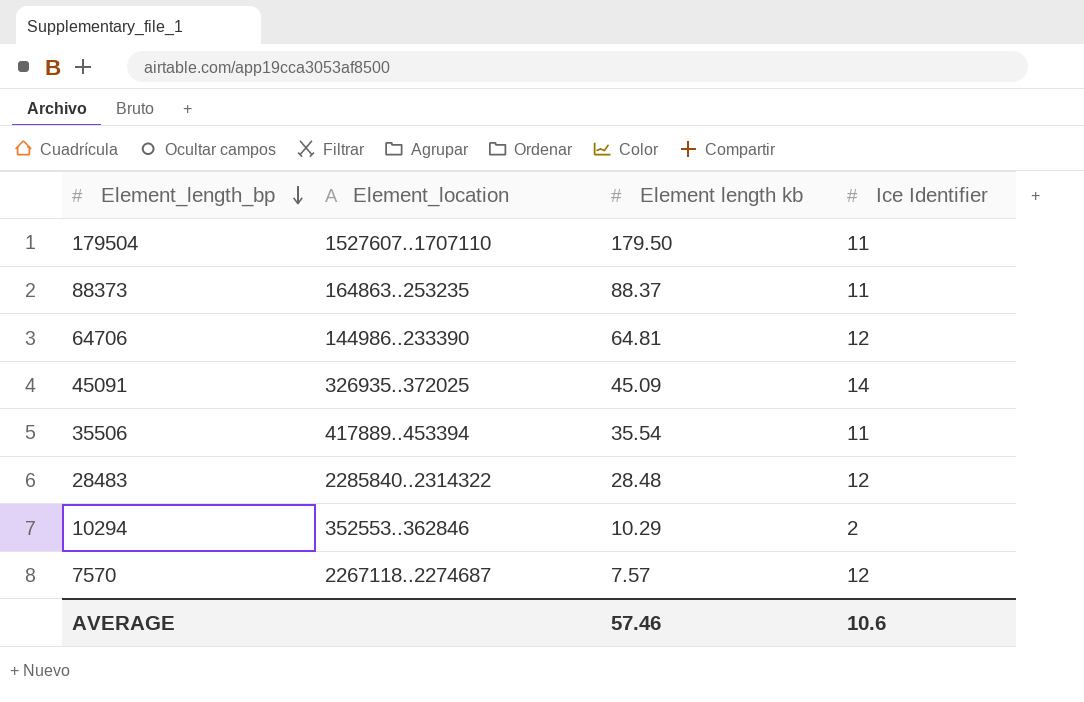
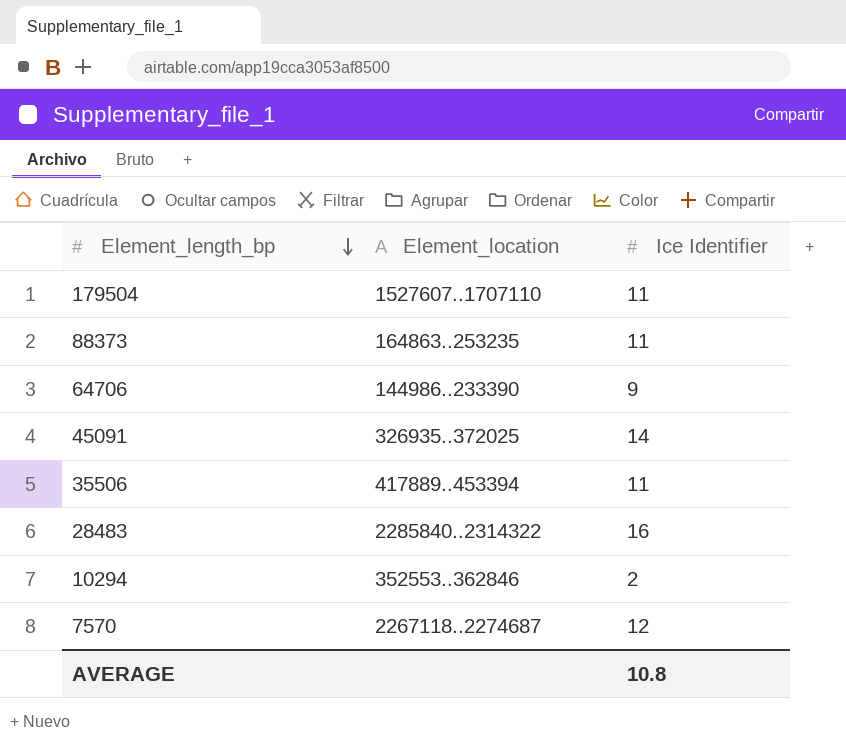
column Element length kb | position: 3 -> none
64706 | Ice Identifier: 12 -> 9
28483 | Ice Identifier: 12 -> 16
AVERAGE | Ice Identifier: 10.6 -> 10.8

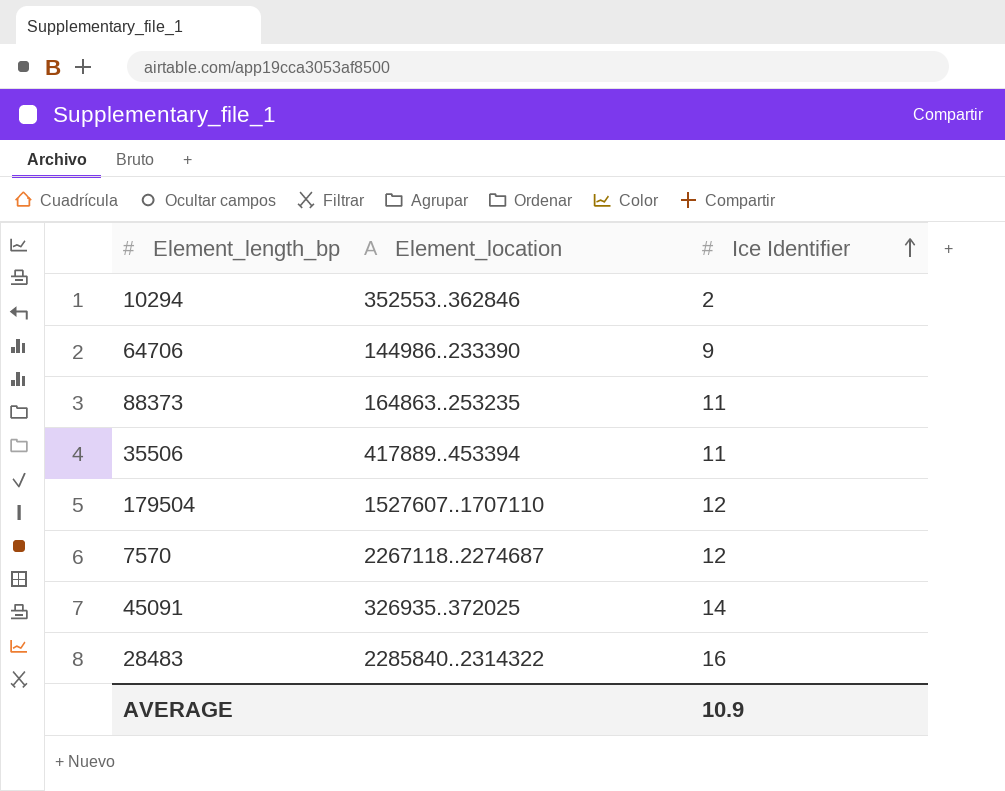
row order: Element_length_bp descending -> Ice Identifier ascending
179504 | Ice Identifier: 11 -> 12
AVERAGE | Ice Identifier: 10.8 -> 10.9

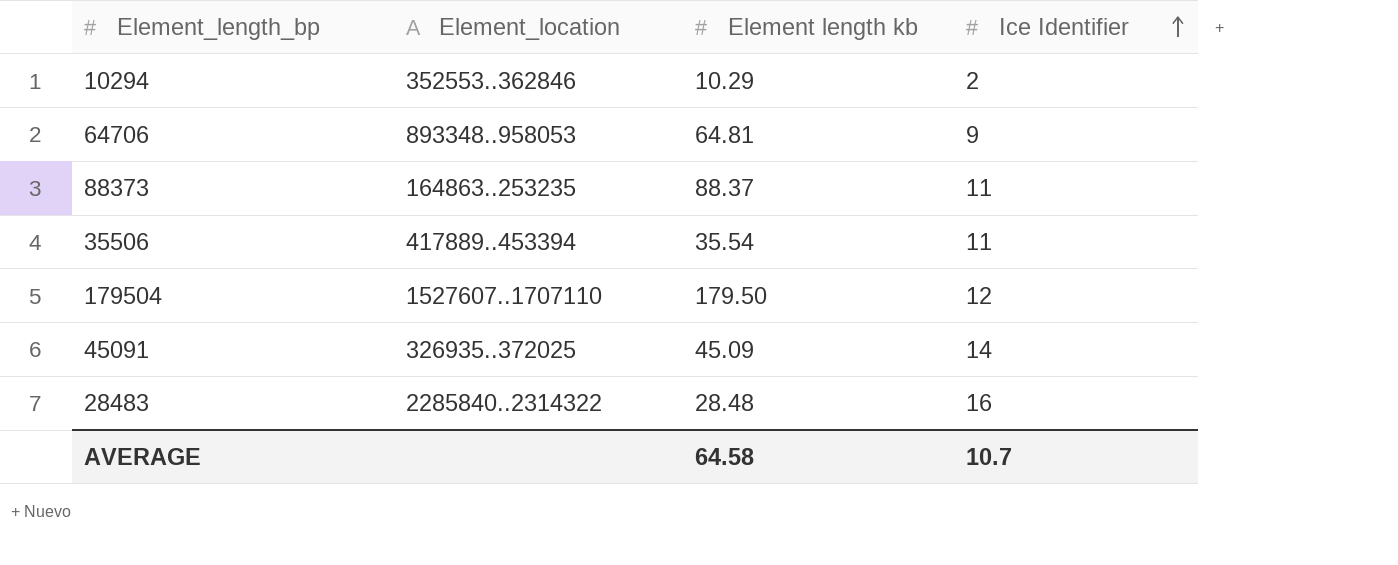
column Element length kb | position: none -> 3
row 7570: 2267118..2274687 | 12 -> none
64706 | Element_location: 144986..233390 -> 893348..958053
AVERAGE | Ice Identifier: 10.9 -> 10.7

